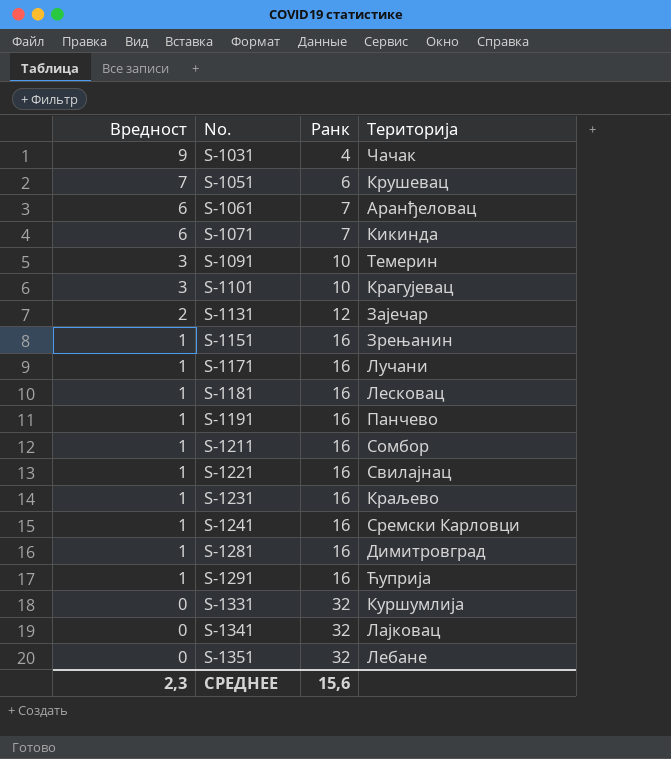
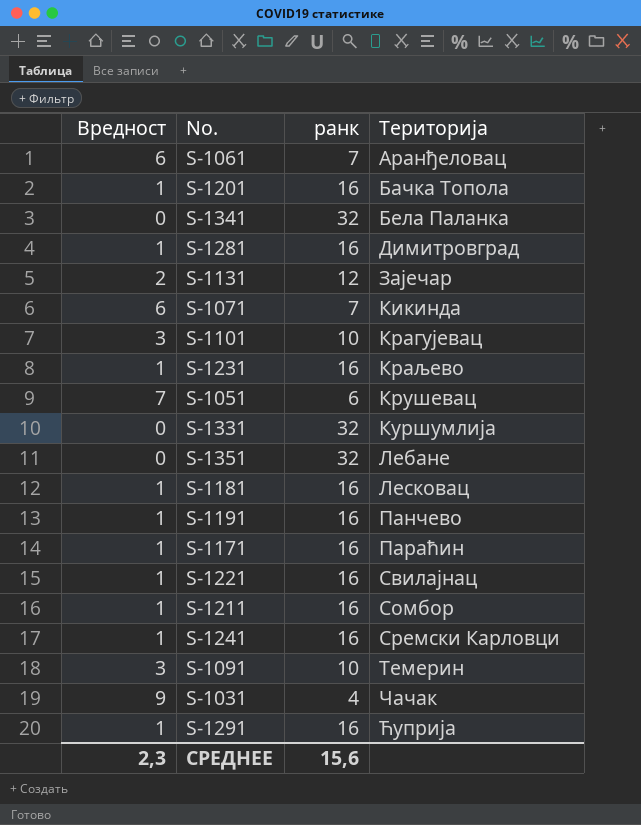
row order: Вредност descending -> Територија ascending
column name: Ранк -> ранк
row S-1151: 1 | 16 | Зрењанин -> none
row S-1201: none -> 1 | 16 | Бачка Топола
S-1341 | Територија: Лајковац -> Бела Паланка
S-1171 | Територија: Лучани -> Параћин

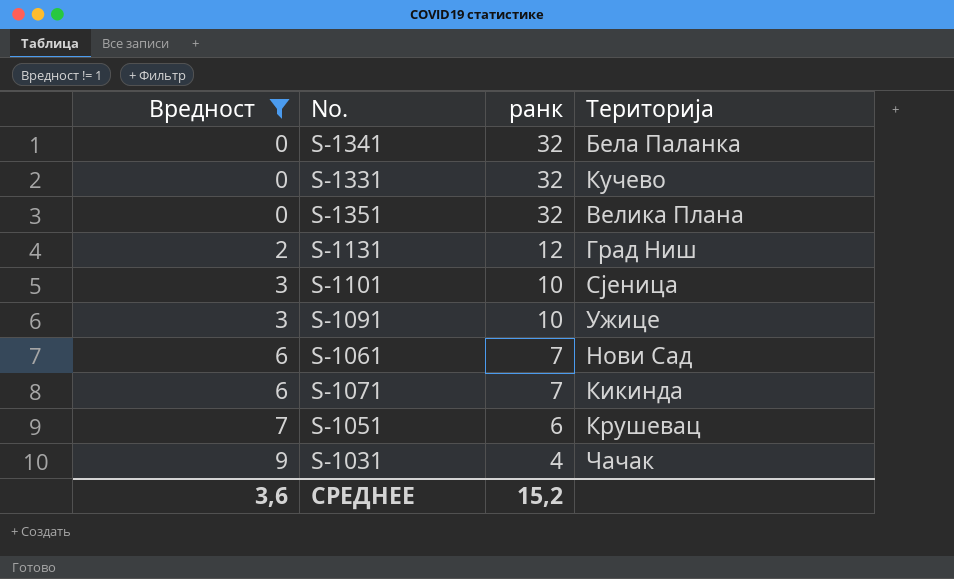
filter: none -> Вредност != 1
row order: Територија ascending -> Вредност ascending
S-1331 | Територија: Куршумлија -> Кучево
S-1351 | Територија: Лебане -> Велика Плана
S-1131 | Територија: Зајечар -> Град Ниш
S-1101 | Територија: Крагујевац -> Сјеница
S-1091 | Територија: Темерин -> Ужице
S-1061 | Територија: Аранђеловац -> Нови Сад
СРЕДНЕЕ | Вредност: 2,3 -> 3,6
СРЕДНЕЕ | ранк: 15,6 -> 15,2

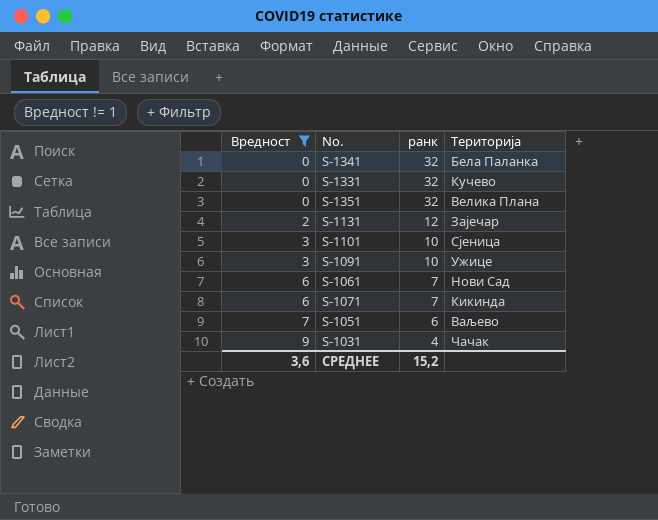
S-1131 | Територија: Град Ниш -> Зајечар
S-1051 | Територија: Крушевац -> Ваљево

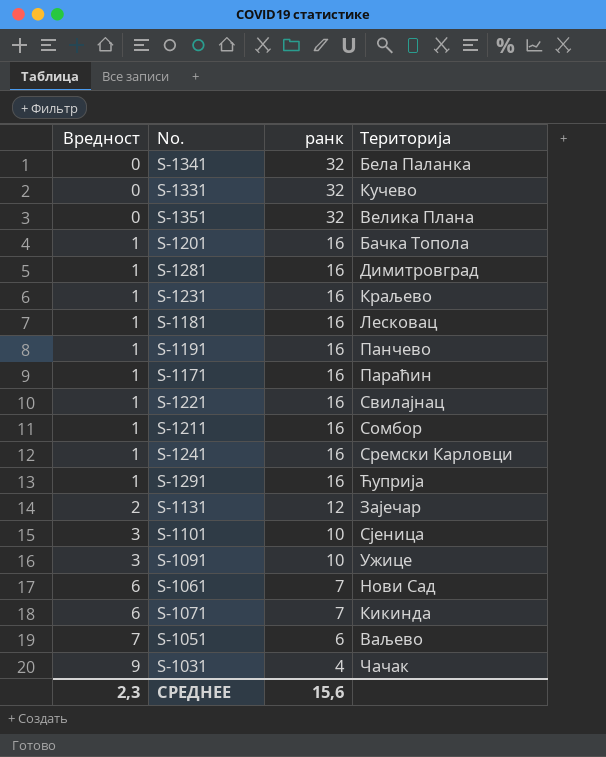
filter: Вредност != 1 -> none
СРЕДНЕЕ | Вредност: 3,6 -> 2,3
СРЕДНЕЕ | ранк: 15,2 -> 15,6

